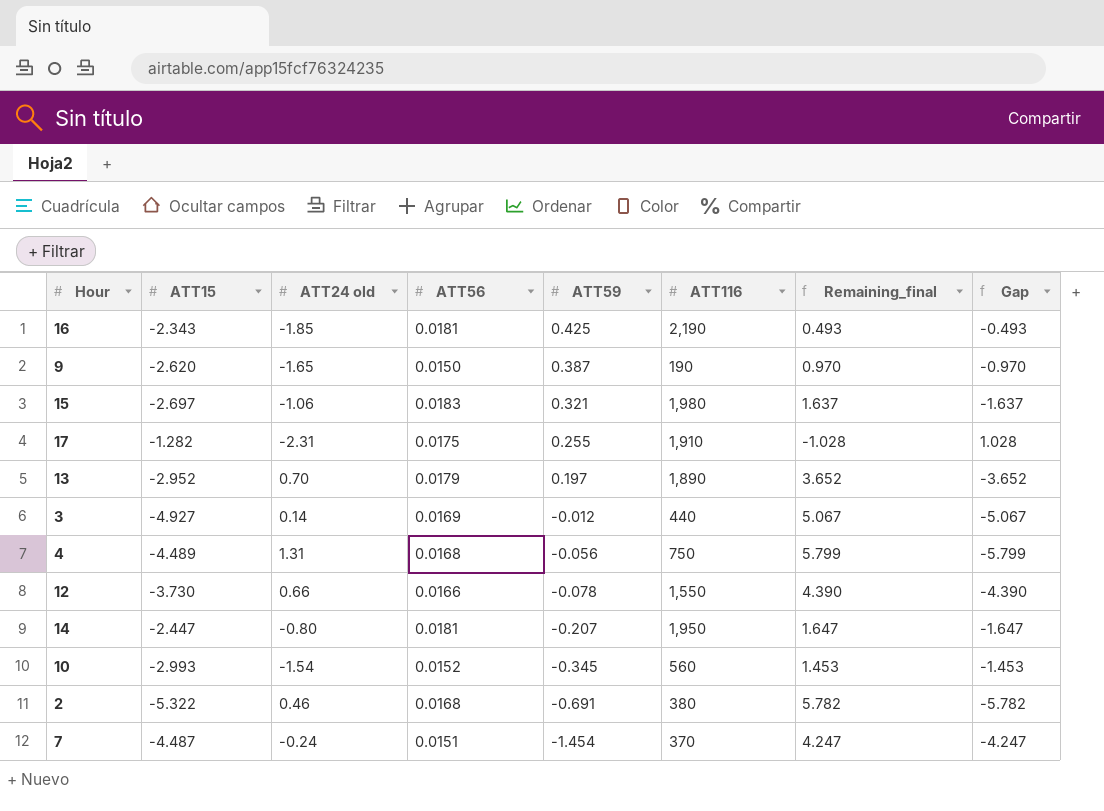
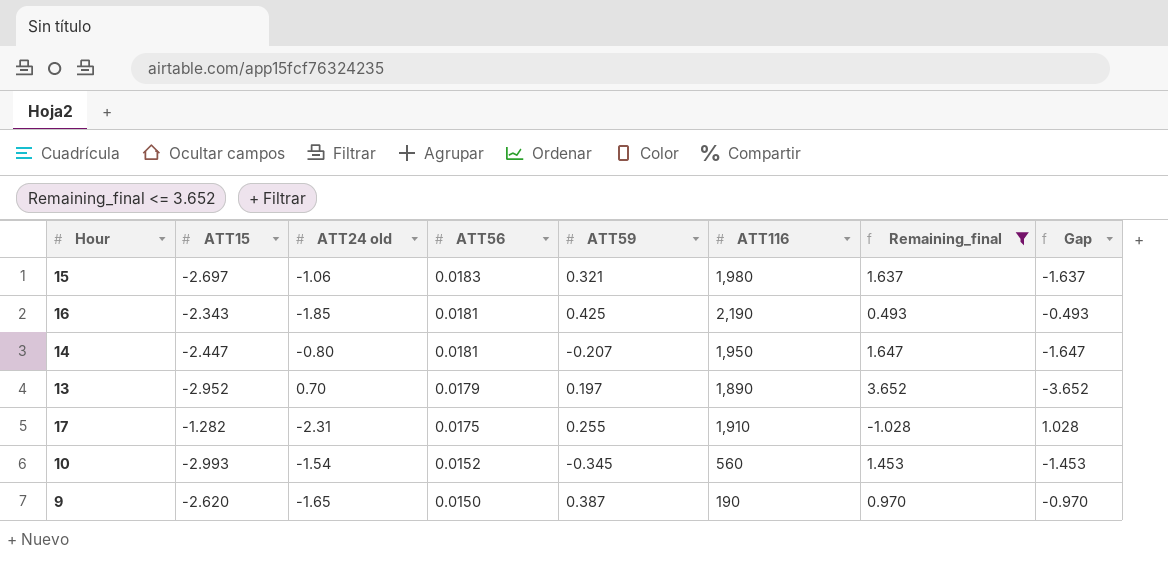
filter: none -> Remaining_final <= 3.652
row order: ATT59 descending -> ATT56 descending

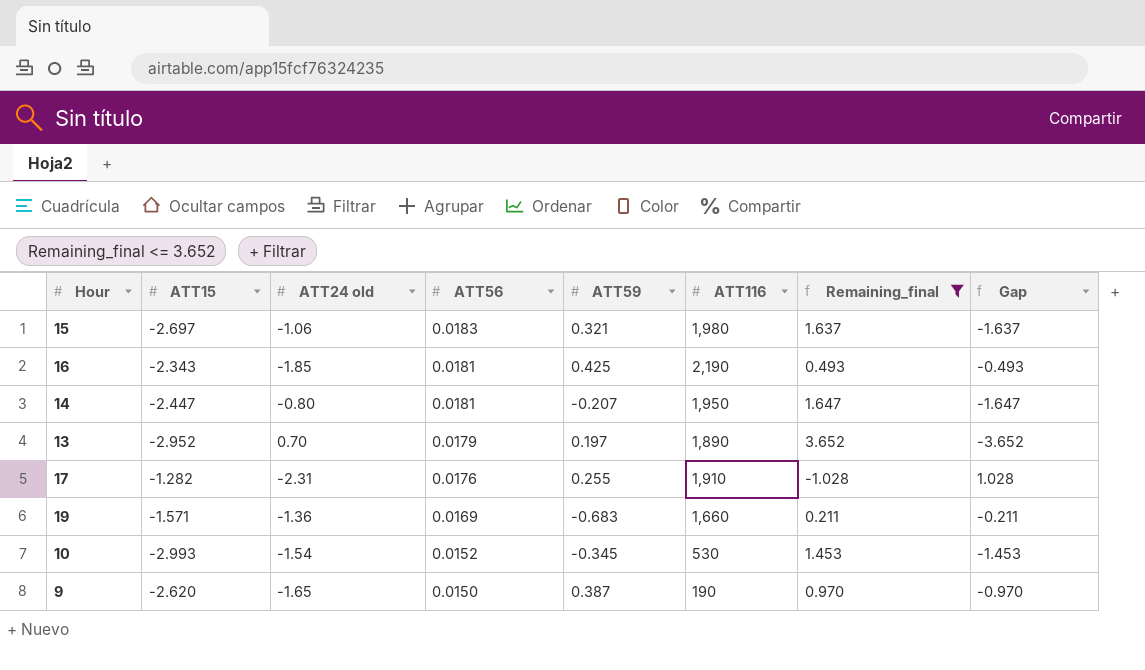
17 | ATT56: 0.0175 -> 0.0176
row 19: none -> -1.571 | -1.36 | 0.0169 | -0.683 | 1,660 | 0.211 | -0.211
10 | ATT116: 560 -> 530

